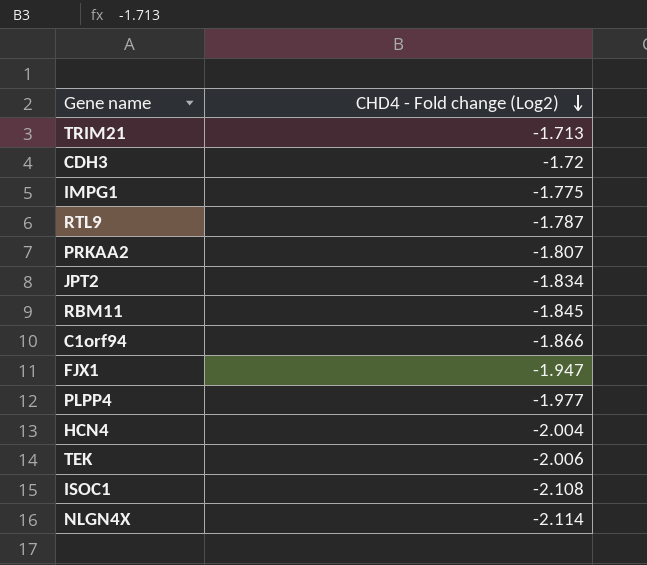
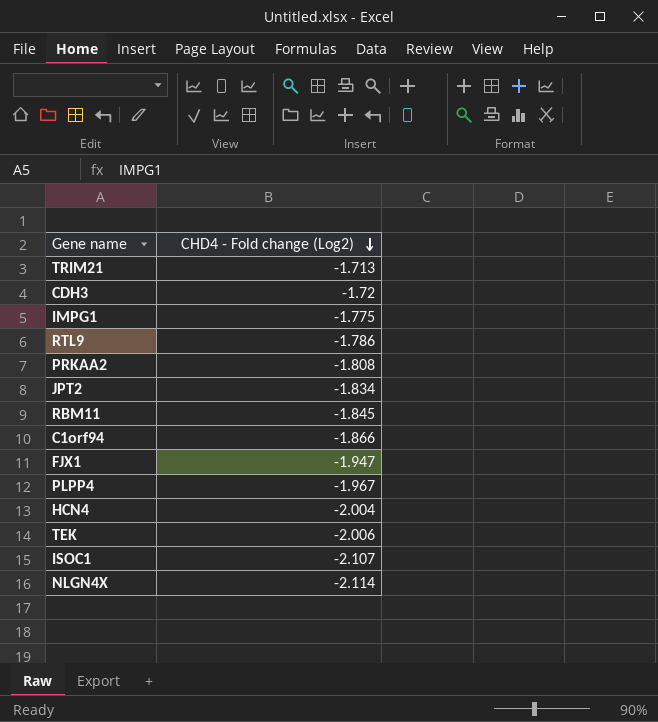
RTL9 | CHD4 - Fold change (Log2): -1.787 -> -1.786
PRKAA2 | CHD4 - Fold change (Log2): -1.807 -> -1.808
PLPP4 | CHD4 - Fold change (Log2): -1.977 -> -1.967
ISOC1 | CHD4 - Fold change (Log2): -2.108 -> -2.107

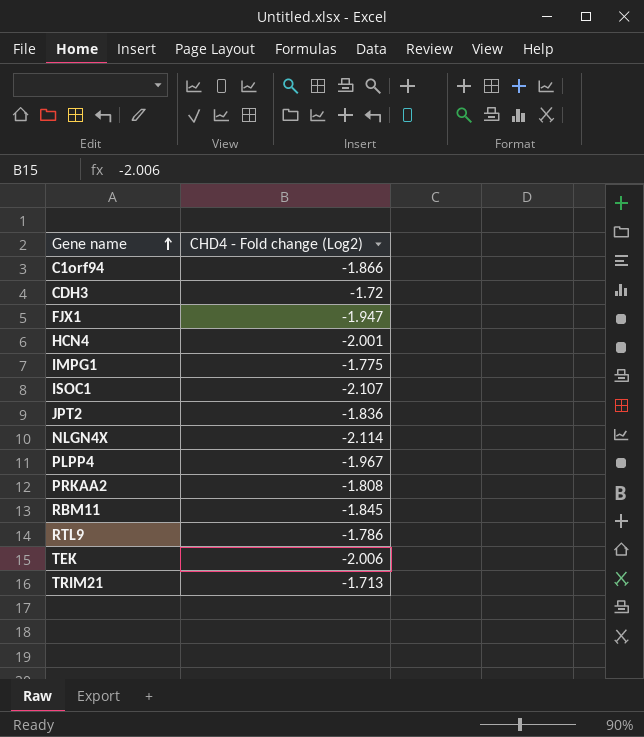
row order: CHD4 - Fold change (Log2) descending -> Gene name ascending
HCN4 | CHD4 - Fold change (Log2): -2.004 -> -2.001
JPT2 | CHD4 - Fold change (Log2): -1.834 -> -1.836

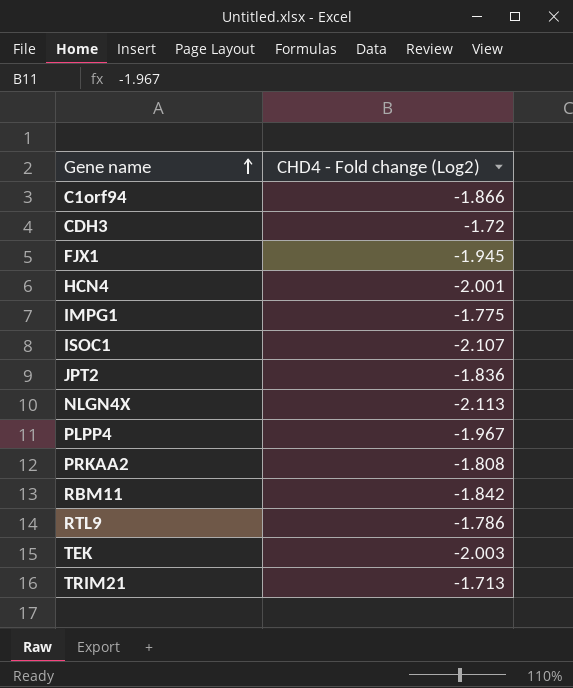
FJX1 | CHD4 - Fold change (Log2): -1.947 -> -1.945
NLGN4X | CHD4 - Fold change (Log2): -2.114 -> -2.113
RBM11 | CHD4 - Fold change (Log2): -1.845 -> -1.842
TEK | CHD4 - Fold change (Log2): -2.006 -> -2.003

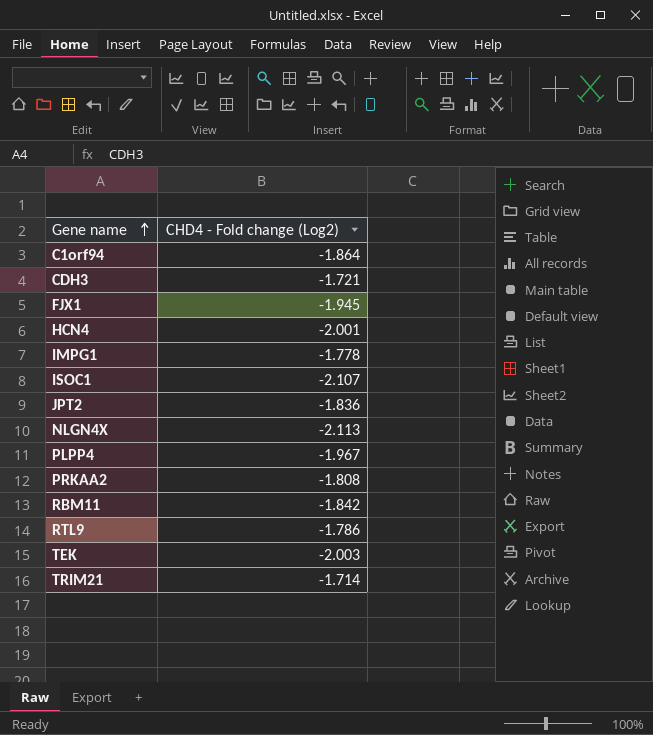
C1orf94 | CHD4 - Fold change (Log2): -1.866 -> -1.864
CDH3 | CHD4 - Fold change (Log2): -1.72 -> -1.721
IMPG1 | CHD4 - Fold change (Log2): -1.775 -> -1.778
TRIM21 | CHD4 - Fold change (Log2): -1.713 -> -1.714

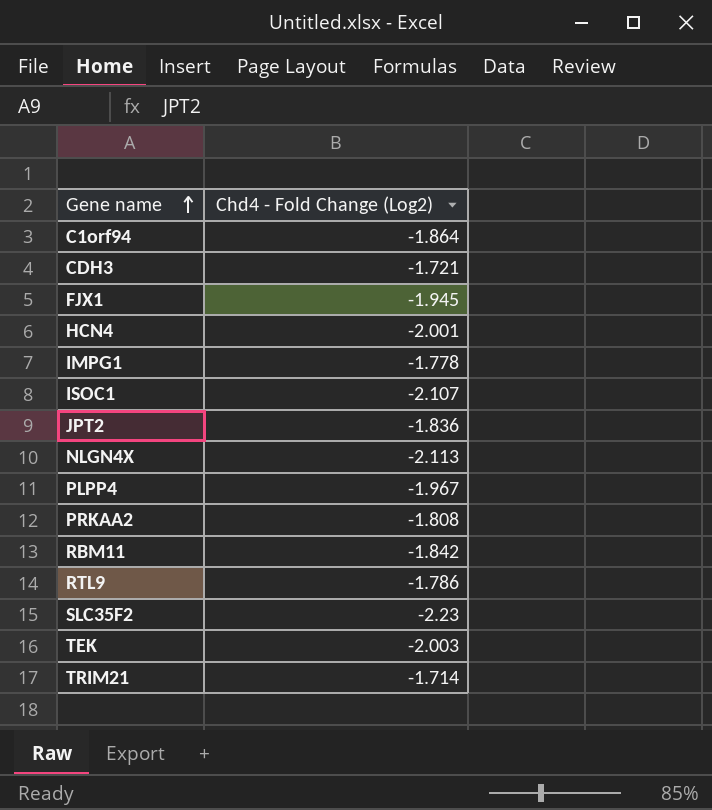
column name: CHD4 - Fold change (Log2) -> Chd4 - Fold Change (Log2)
row SLC35F2: none -> -2.23

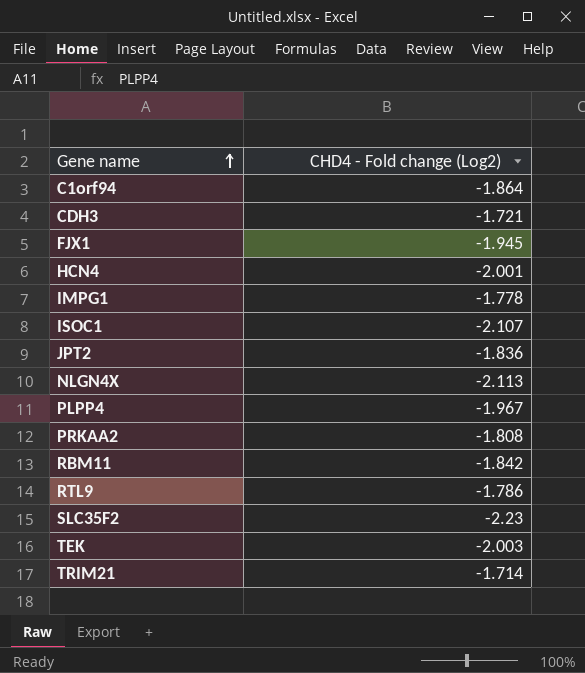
column name: Chd4 - Fold Change (Log2) -> CHD4 - Fold change (Log2)

